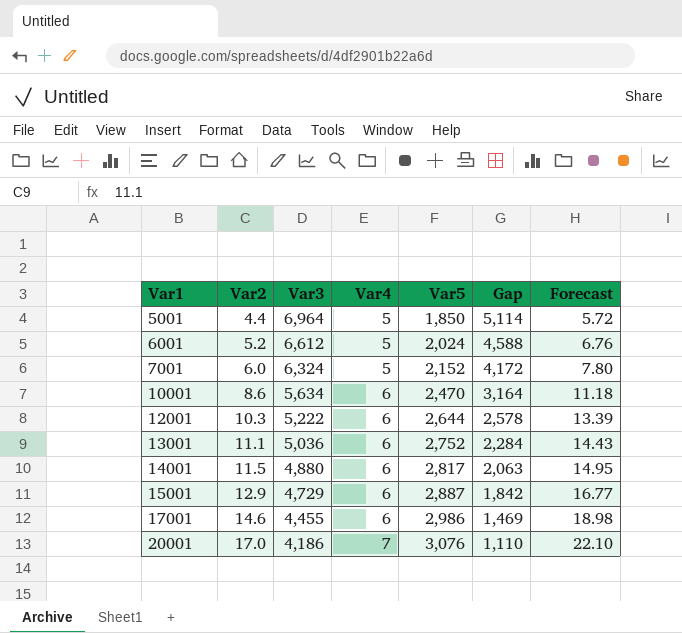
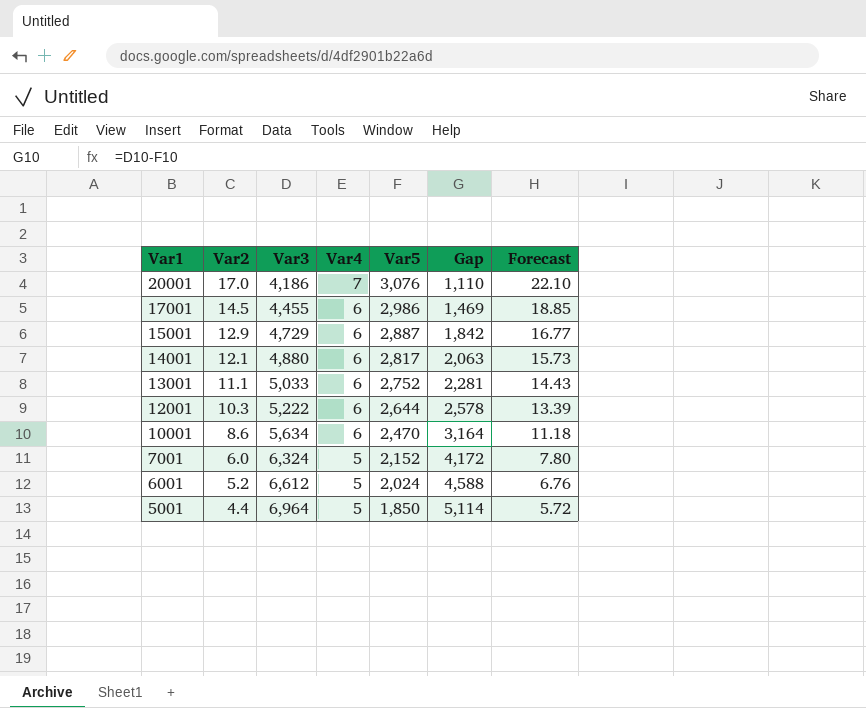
row order: Var1 ascending -> Var1 descending
17001 | Var2: 14.6 -> 14.5
17001 | Forecast: 18.98 -> 18.85
14001 | Var2: 11.5 -> 12.1
14001 | Forecast: 14.95 -> 15.73
13001 | Var3: 5,036 -> 5,033
13001 | Gap: 2,284 -> 2,281

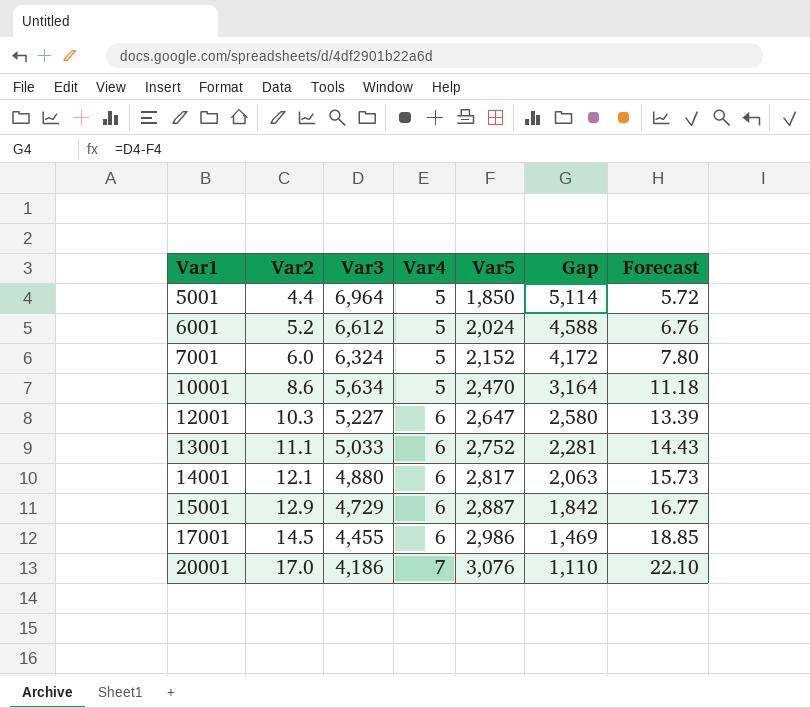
row order: Var1 descending -> Var1 ascending
10001 | Var4: 6 -> 5
12001 | Var3: 5,222 -> 5,227
12001 | Var5: 2,644 -> 2,647
12001 | Gap: 2,578 -> 2,580

